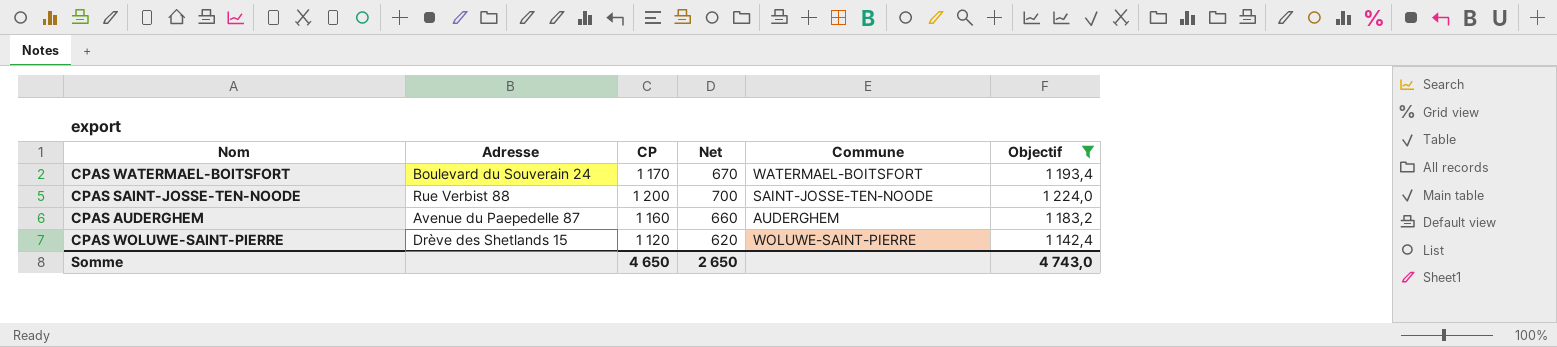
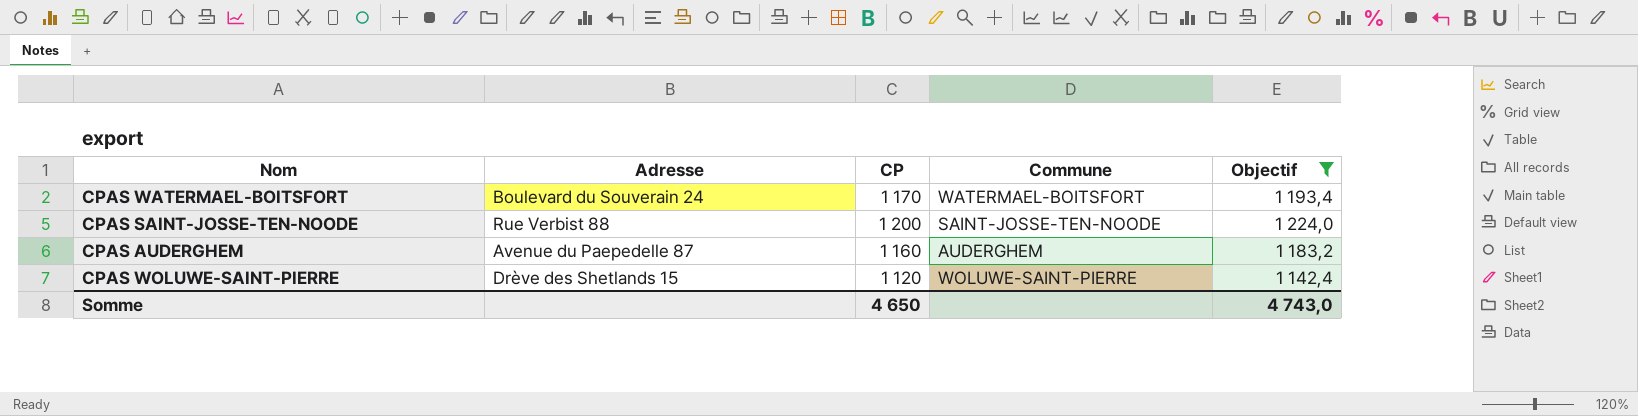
column Net | formula: [CP] - 500 -> none

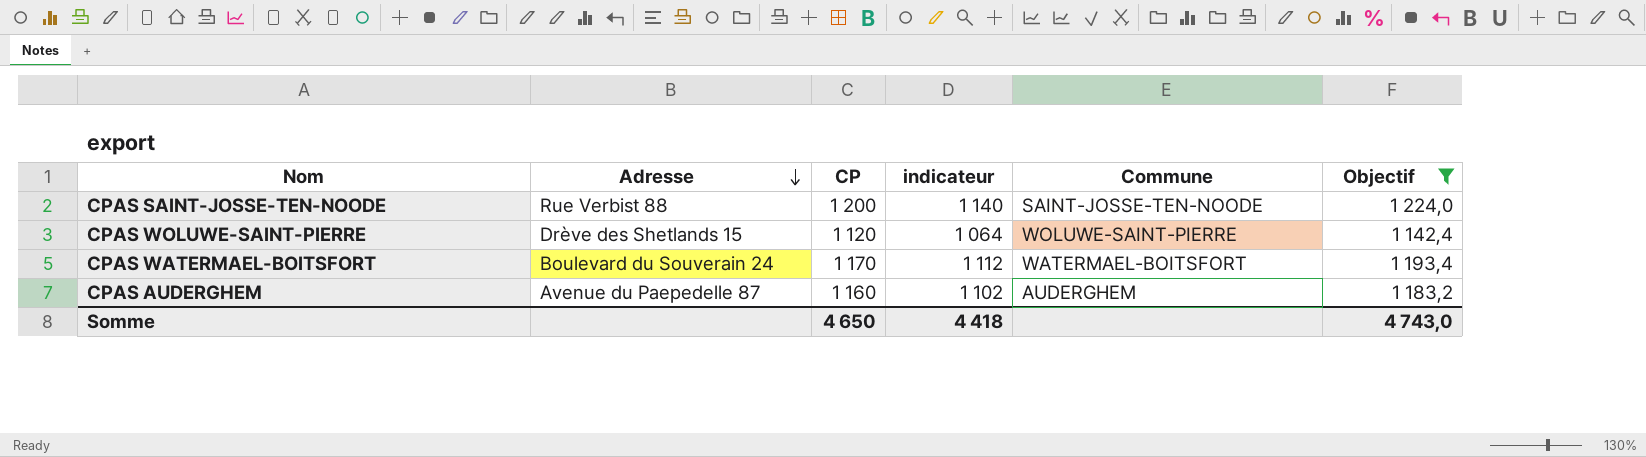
row order: none -> Adresse descending
column indicateur | formula: none -> [CP] * 0,95

